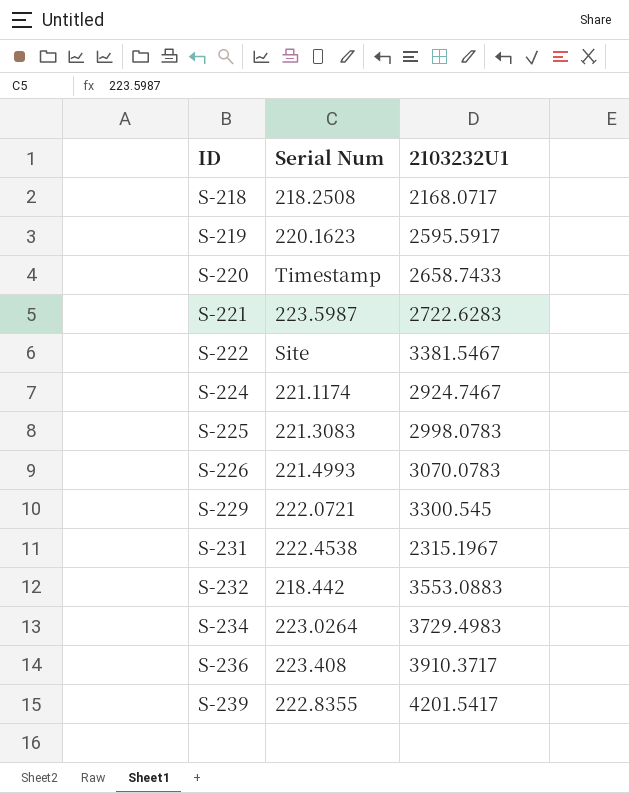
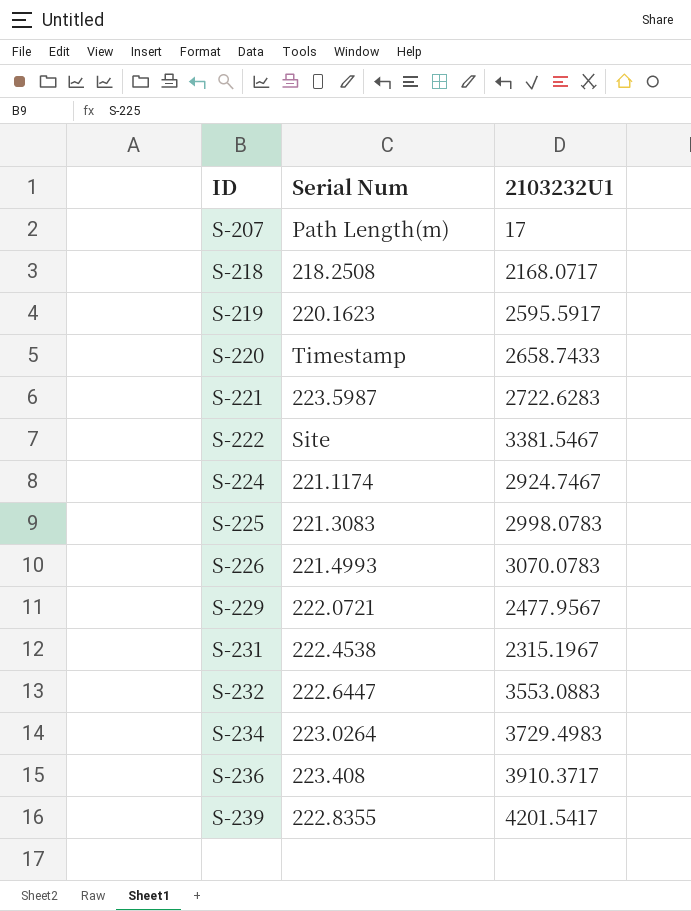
row S-207: none -> Path Length(m) | 17
S-229 | 2103232U1: 3300.545 -> 2477.9567
S-232 | Serial Num: 218.442 -> 222.6447

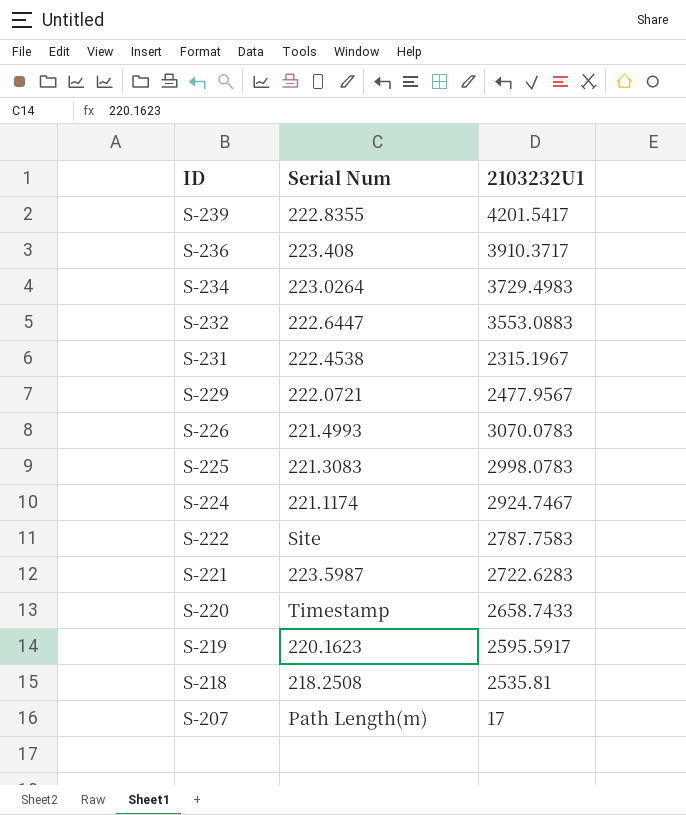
row order: ID ascending -> ID descending
S-222 | 2103232U1: 3381.5467 -> 2787.7583
S-218 | 2103232U1: 2168.0717 -> 2535.81

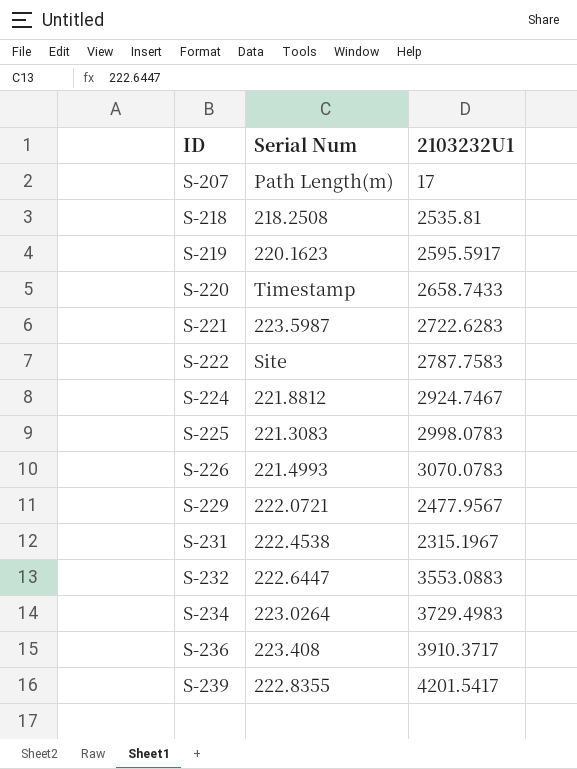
row order: ID descending -> ID ascending
S-224 | Serial Num: 221.1174 -> 221.8812

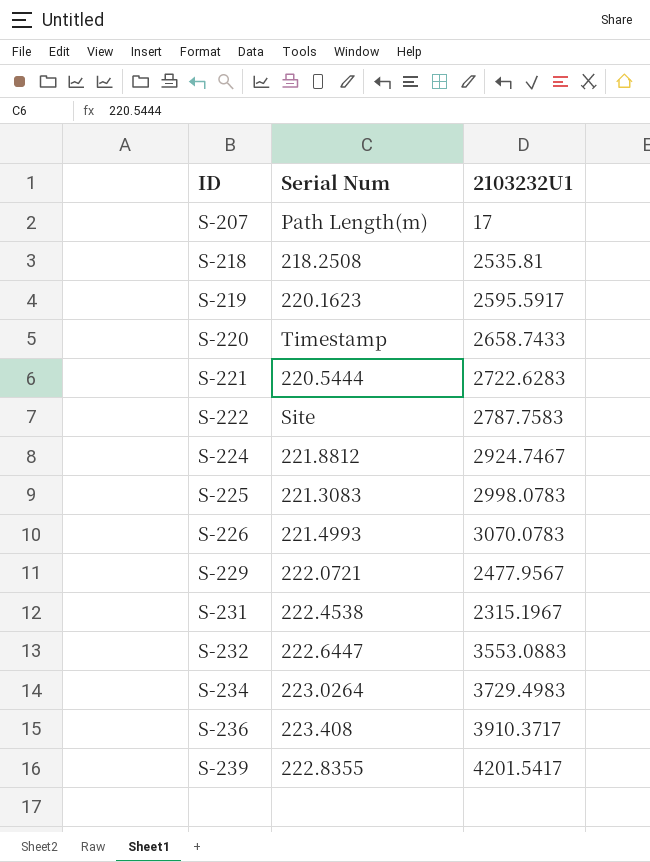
S-221 | Serial Num: 223.5987 -> 220.5444

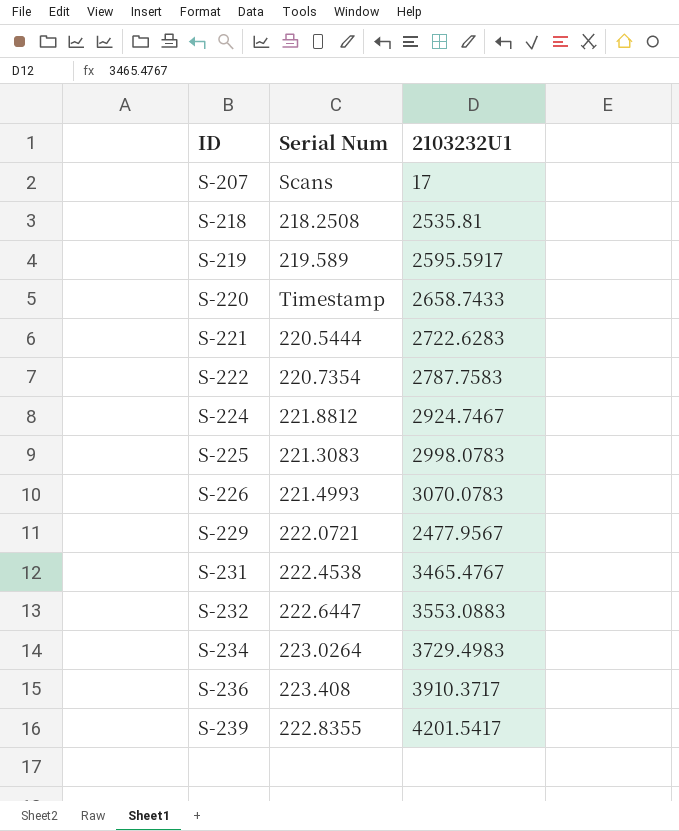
S-207 | Serial Num: Path Length(m) -> Scans
S-219 | Serial Num: 220.1623 -> 219.589
S-222 | Serial Num: Site -> 220.7354
S-231 | 2103232U1: 2315.1967 -> 3465.4767

